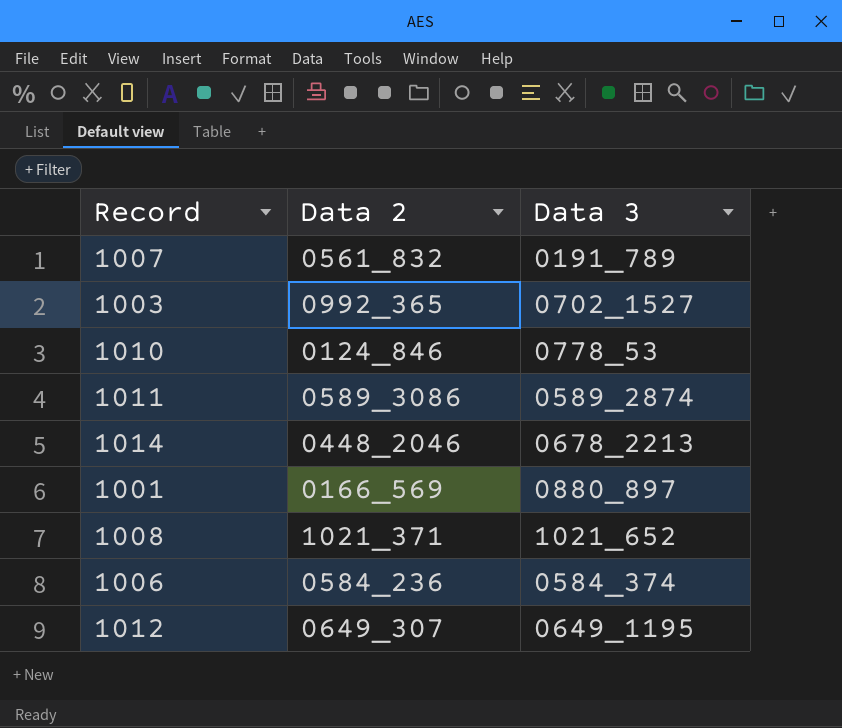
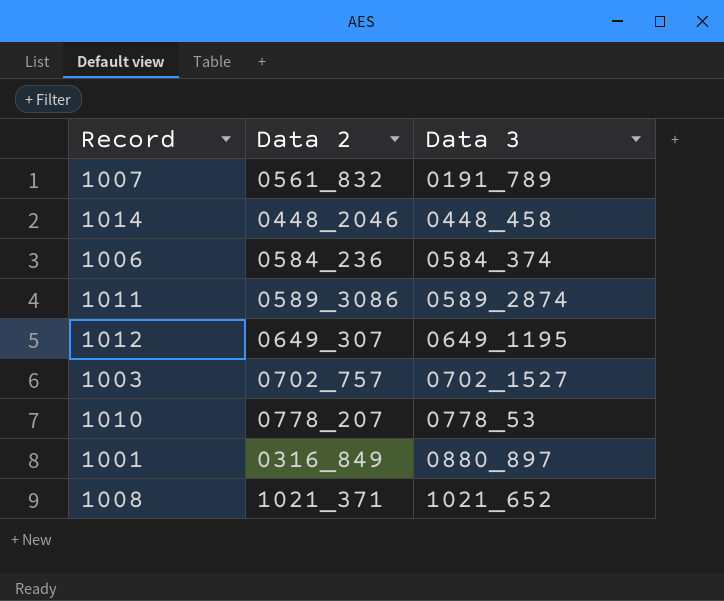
row order: none -> Data 3 ascending
1014 | Data 3: 0678_2213 -> 0448_458
1003 | Data 2: 0992_365 -> 0702_757
1010 | Data 2: 0124_846 -> 0778_207
1001 | Data 2: 0166_569 -> 0316_849

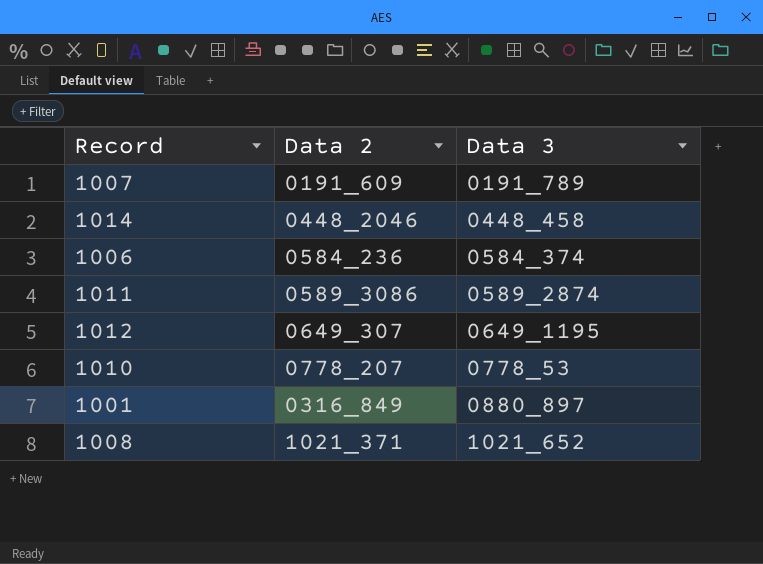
row 1003: 0702_757 | 0702_1527 -> none
1007 | Data 2: 0561_832 -> 0191_609

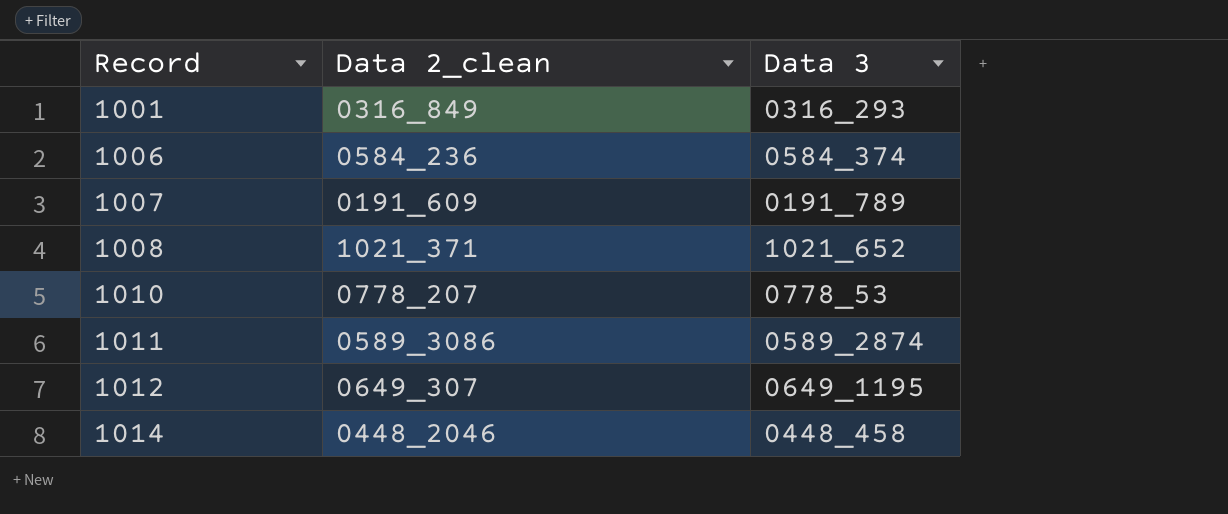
row order: Data 3 ascending -> Record ascending
column name: Data 2 -> Data 2_clean
1001 | Data 3: 0880_897 -> 0316_293

